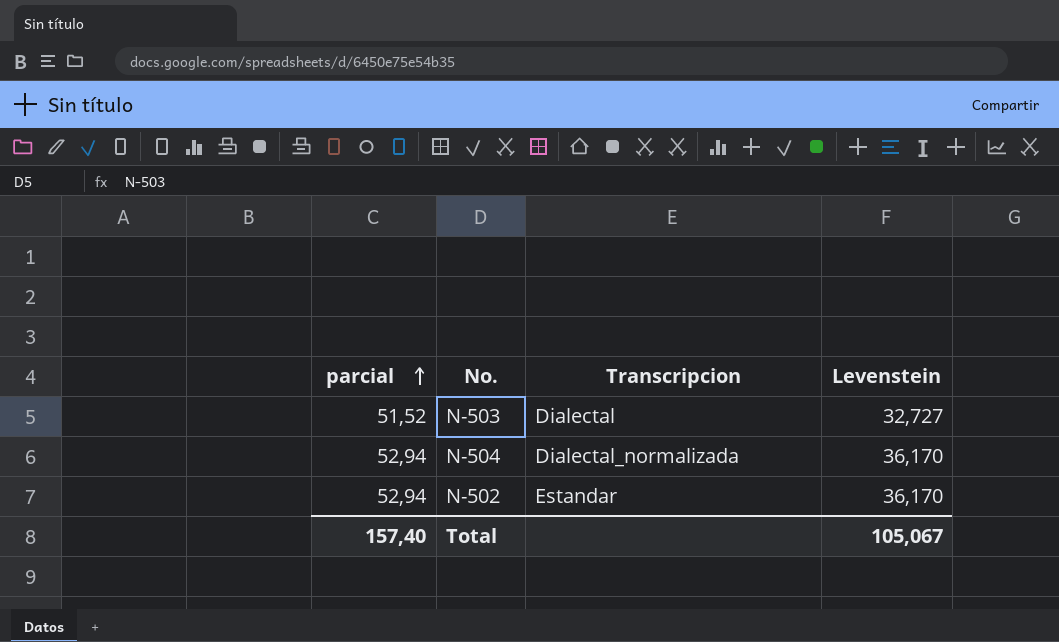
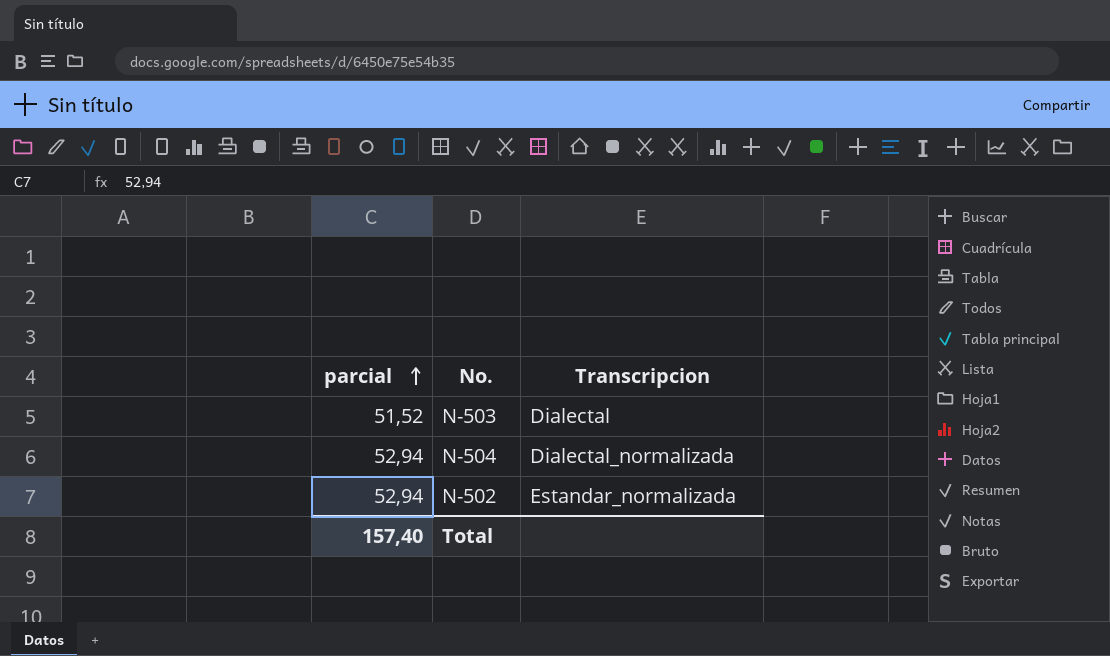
column Levenstein | position: 4 -> none
N-502 | Transcripcion: Estandar -> Estandar_normalizada

